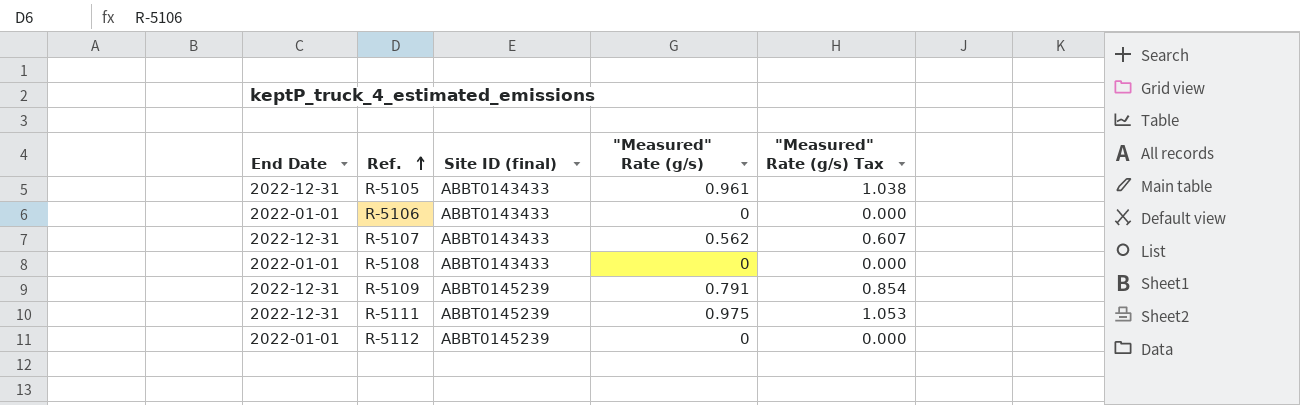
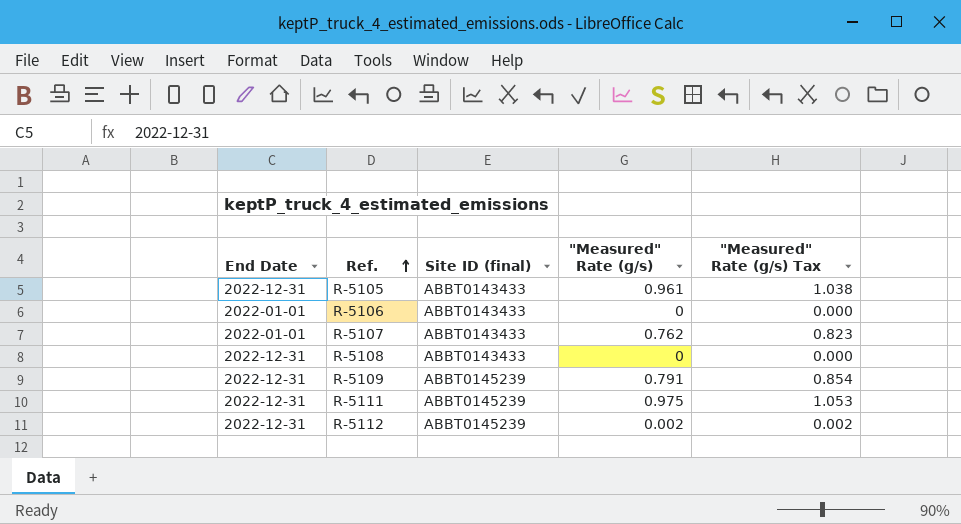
R-5107 | End Date: 2022-12-31 -> 2022-01-01
R-5107 | "Measured" Rate (g/s): 0.562 -> 0.762
R-5107 | "Measured" Rate (g/s) Tax: 0.607 -> 0.823
R-5108 | End Date: 2022-01-01 -> 2022-12-31
R-5112 | End Date: 2022-01-01 -> 2022-12-31
R-5112 | "Measured" Rate (g/s): 0 -> 0.002
R-5112 | "Measured" Rate (g/s) Tax: 0.000 -> 0.002

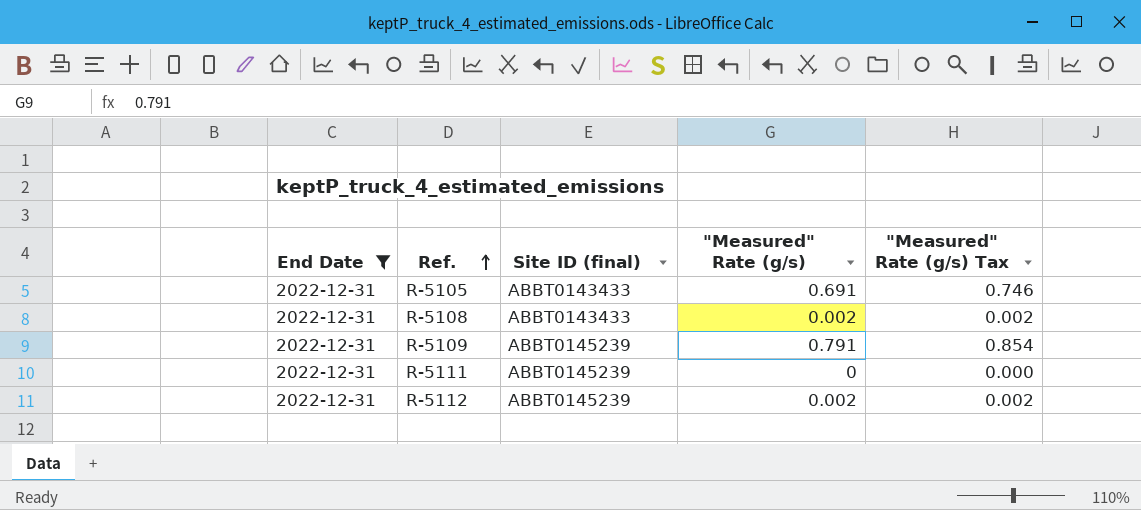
filter: none -> End Date = 2022-12-31
R-5105 | "Measured" Rate (g/s): 0.961 -> 0.691
R-5105 | "Measured" Rate (g/s) Tax: 1.038 -> 0.746
R-5108 | "Measured" Rate (g/s): 0 -> 0.002
R-5108 | "Measured" Rate (g/s) Tax: 0.000 -> 0.002
R-5111 | "Measured" Rate (g/s): 0.975 -> 0
R-5111 | "Measured" Rate (g/s) Tax: 1.053 -> 0.000

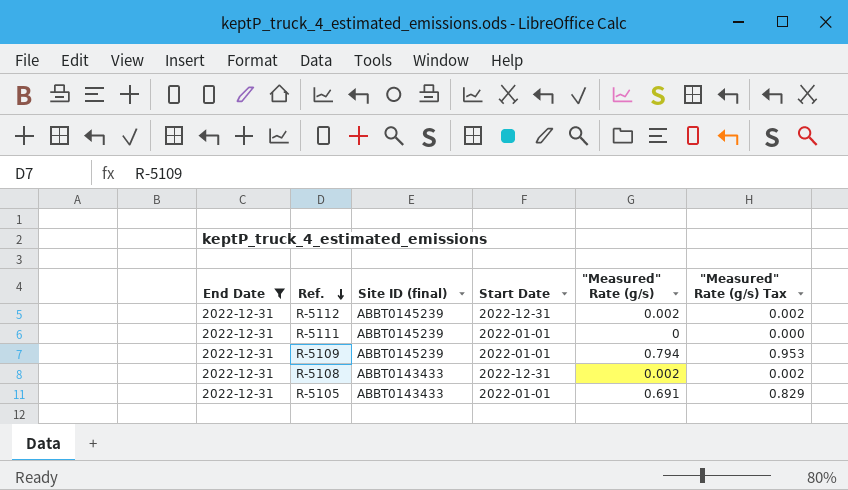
row order: Ref. ascending -> Ref. descending
column Start Date | position: none -> 4
column "Measured" Rate (g/s) Tax | formula: ["Measured" Rate (g/s)] * 1.08 -> ["Measured" Rate (g/s)] * 1.2
R-5109 | "Measured" Rate (g/s): 0.791 -> 0.794

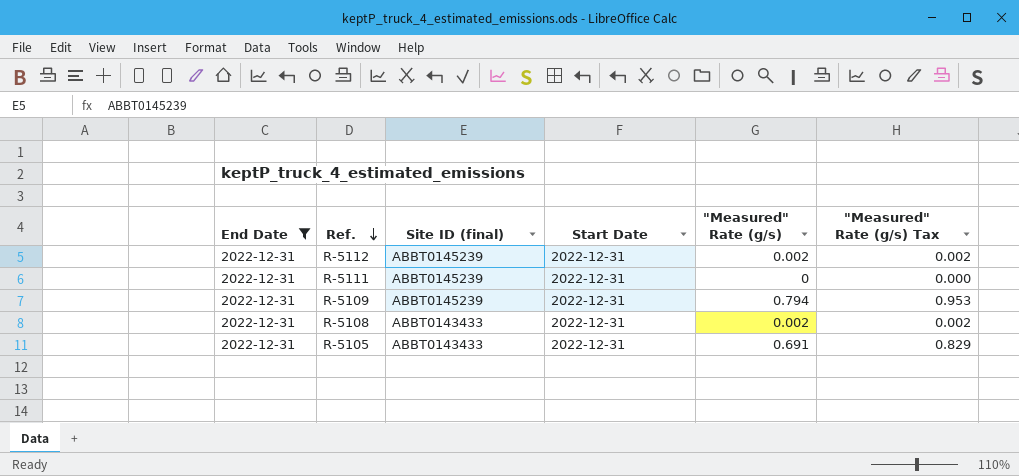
R-5111 | Start Date: 2022-01-01 -> 2022-12-31
R-5109 | Start Date: 2022-01-01 -> 2022-12-31
R-5105 | Start Date: 2022-01-01 -> 2022-12-31

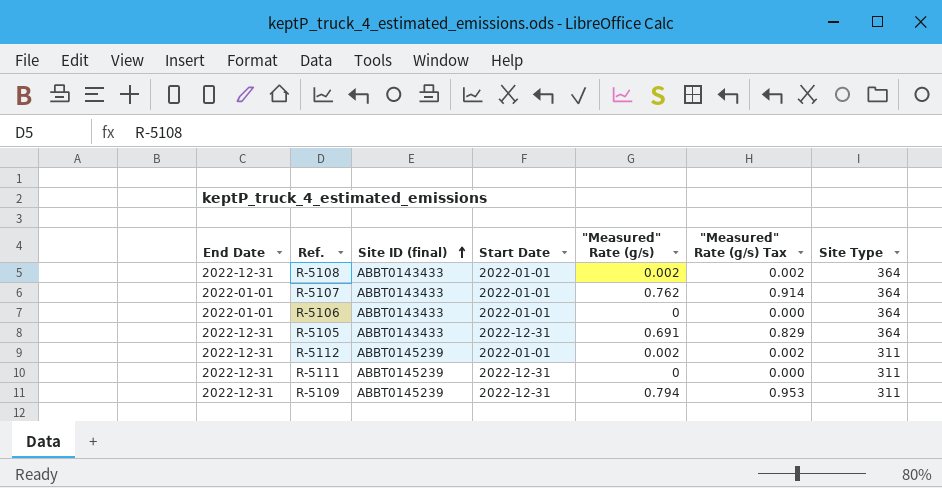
filter: End Date = 2022-12-31 -> none
row order: Ref. descending -> Site ID (final) ascending
column Site Type | position: none -> 7
R-5108 | Start Date: 2022-12-31 -> 2022-01-01
R-5112 | Start Date: 2022-12-31 -> 2022-01-01

